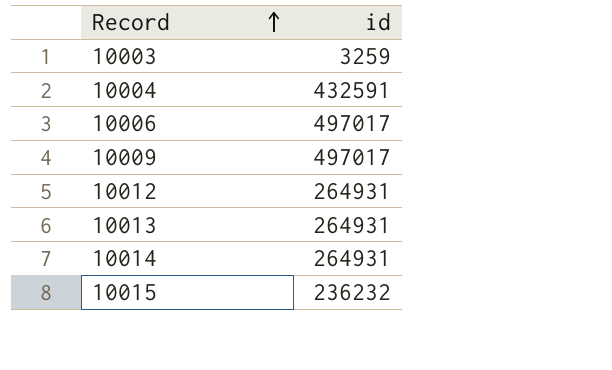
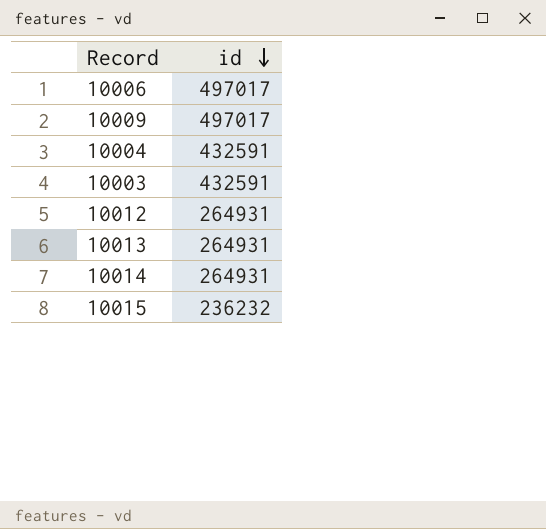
row order: Record ascending -> id descending
10003 | id: 3259 -> 432591

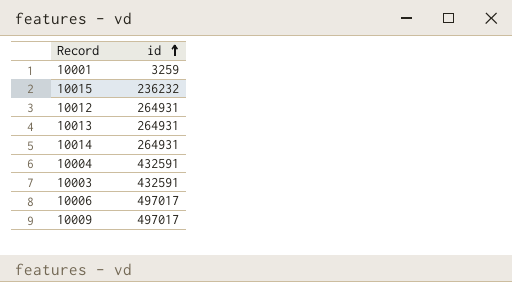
row order: id descending -> id ascending
row 10001: none -> 3259

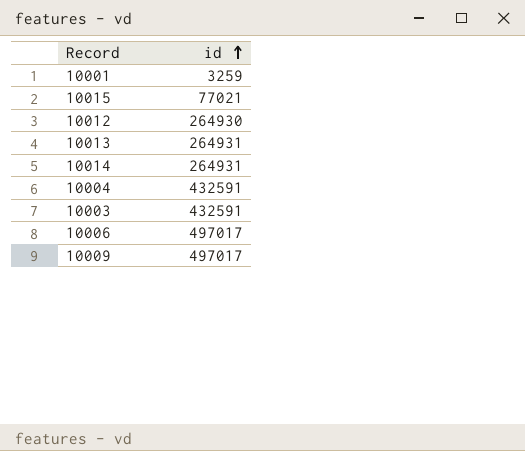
10015 | id: 236232 -> 77021
10012 | id: 264931 -> 264930

